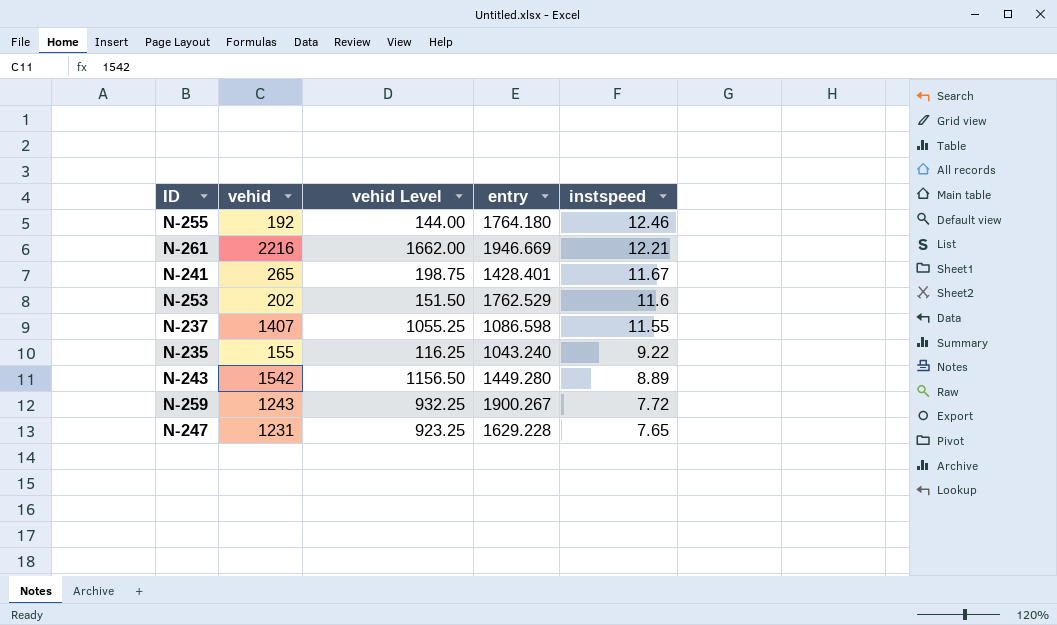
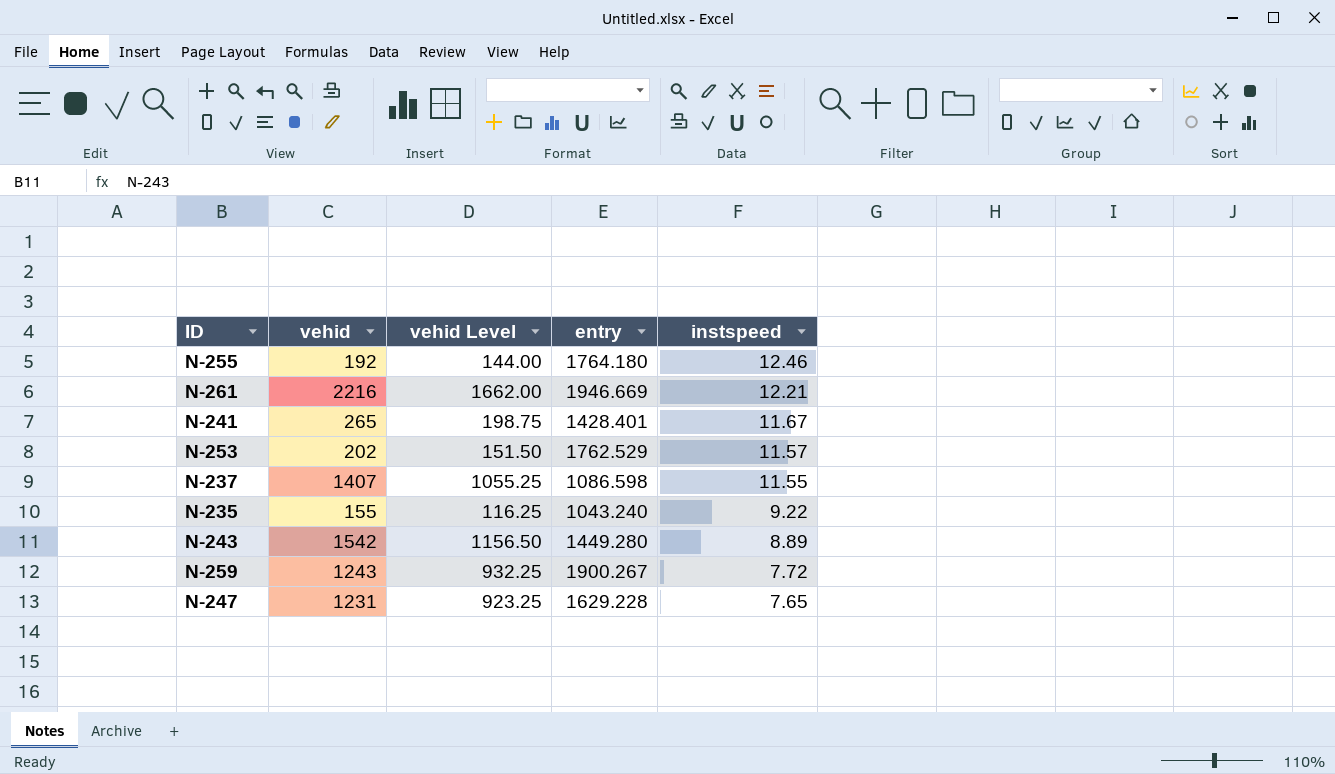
N-253 | instspeed: 11.6 -> 11.57

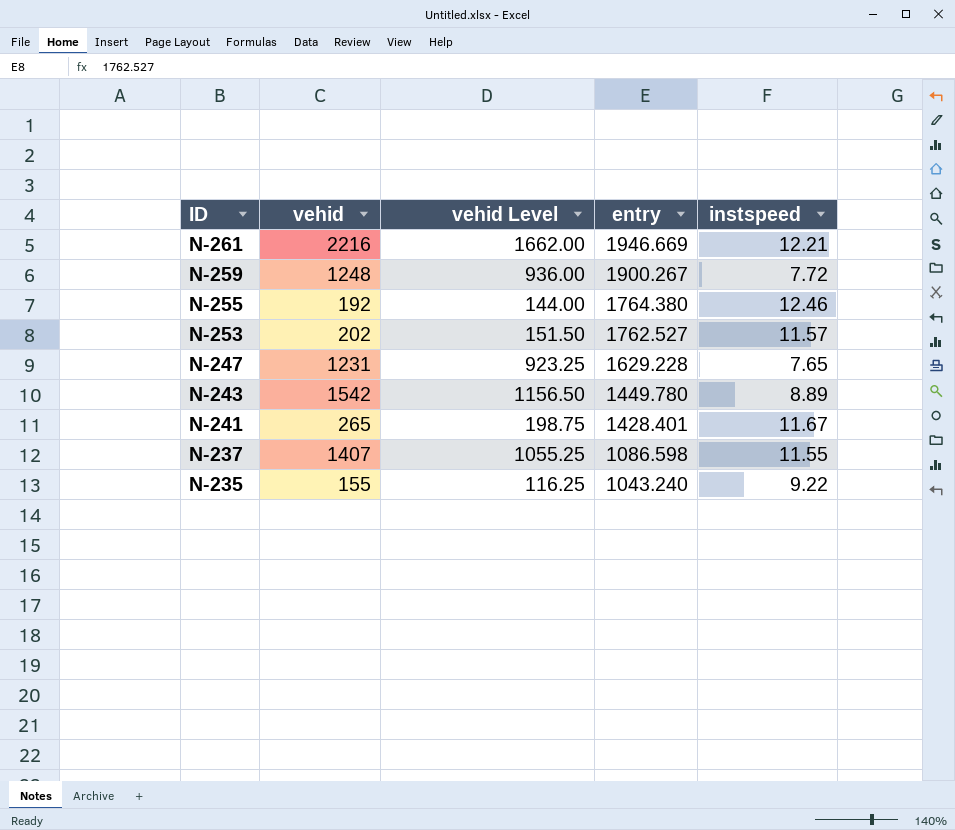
row order: instspeed descending -> ID descending
N-259 | vehid: 1243 -> 1248
N-259 | vehid Level: 932.25 -> 936.00
N-255 | entry: 1764.180 -> 1764.380
N-253 | entry: 1762.529 -> 1762.527
N-243 | entry: 1449.280 -> 1449.780

